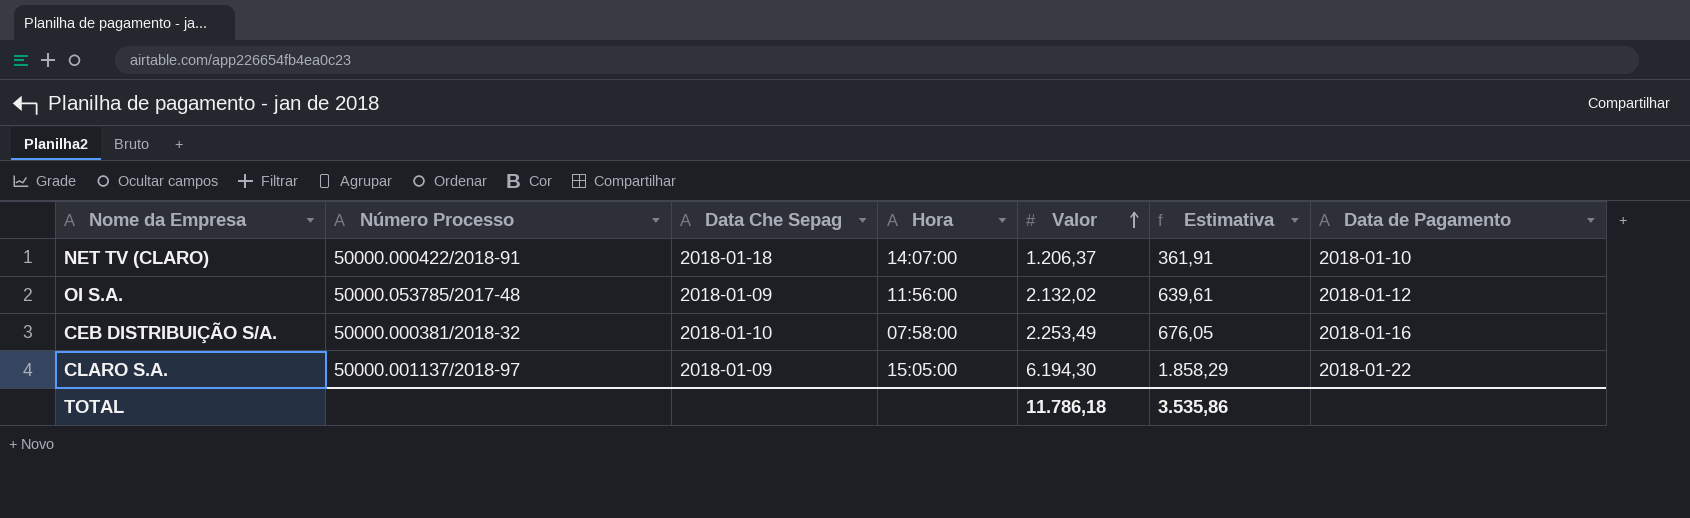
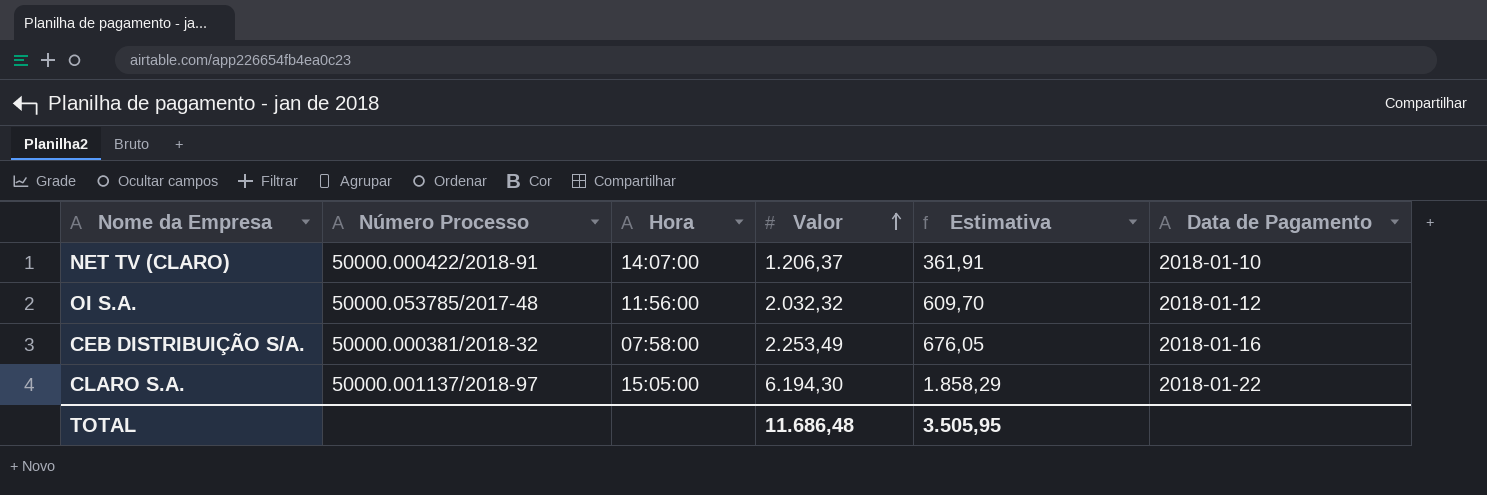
column Data Che Sepag | position: 3 -> none
OI S.A. | Valor: 2.132,02 -> 2.032,32
OI S.A. | Estimativa: 639,61 -> 609,70
TOTAL | Valor: 11.786,18 -> 11.686,48
TOTAL | Estimativa: 3.535,86 -> 3.505,95

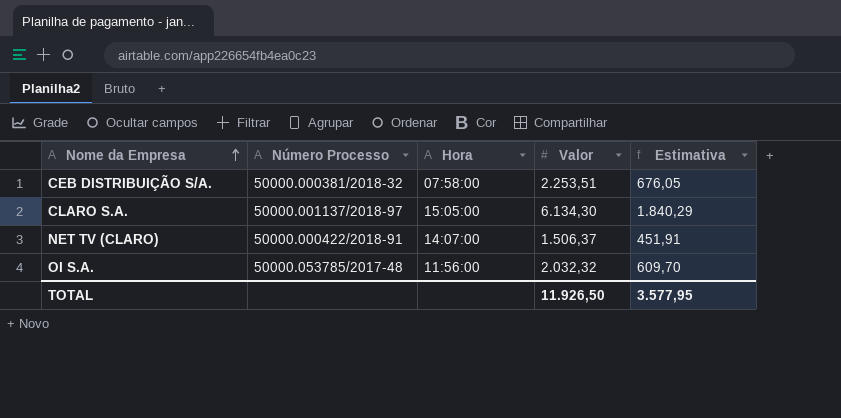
row order: Valor ascending -> Nome da Empresa ascending
column Data de Pagamento | position: 6 -> none
CEB DISTRIBUIÇÃO S/A. | Valor: 2.253,49 -> 2.253,51
CLARO S.A. | Valor: 6.194,30 -> 6.134,30
CLARO S.A. | Estimativa: 1.858,29 -> 1.840,29
NET TV (CLARO) | Valor: 1.206,37 -> 1.506,37
NET TV (CLARO) | Estimativa: 361,91 -> 451,91
TOTAL | Valor: 11.686,48 -> 11.926,50
TOTAL | Estimativa: 3.505,95 -> 3.577,95

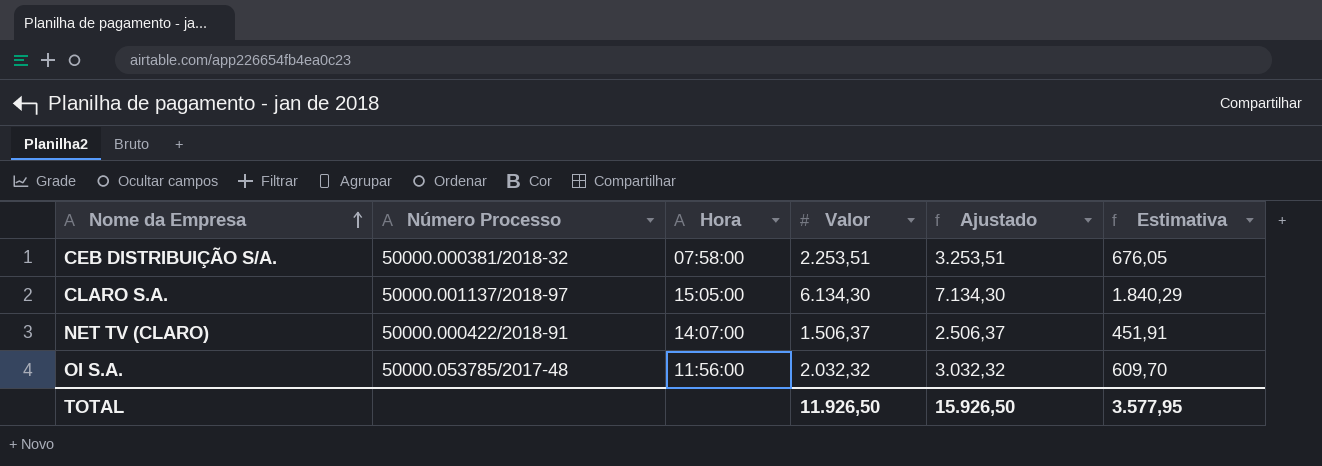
column Ajustado | formula: none -> [Valor] + 1000

